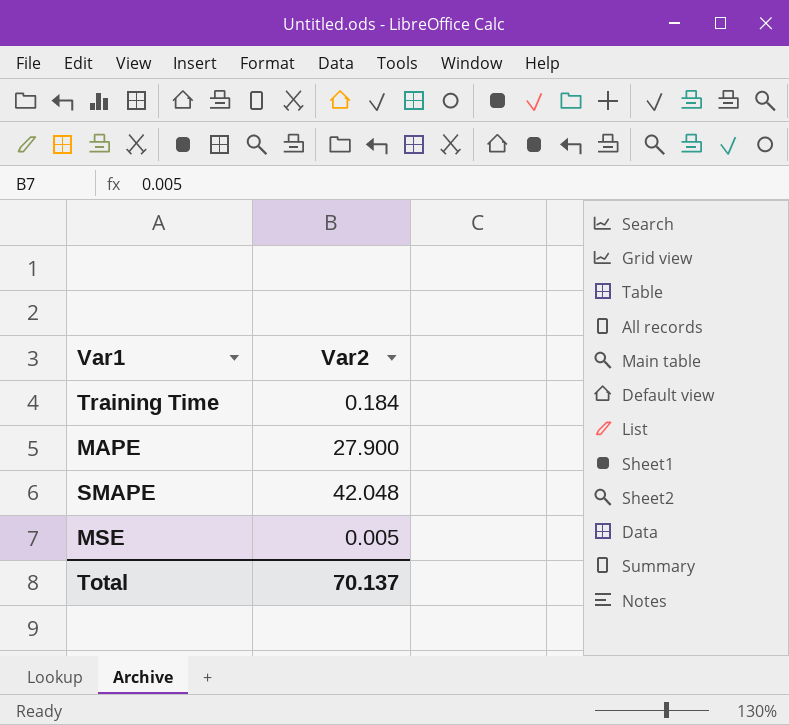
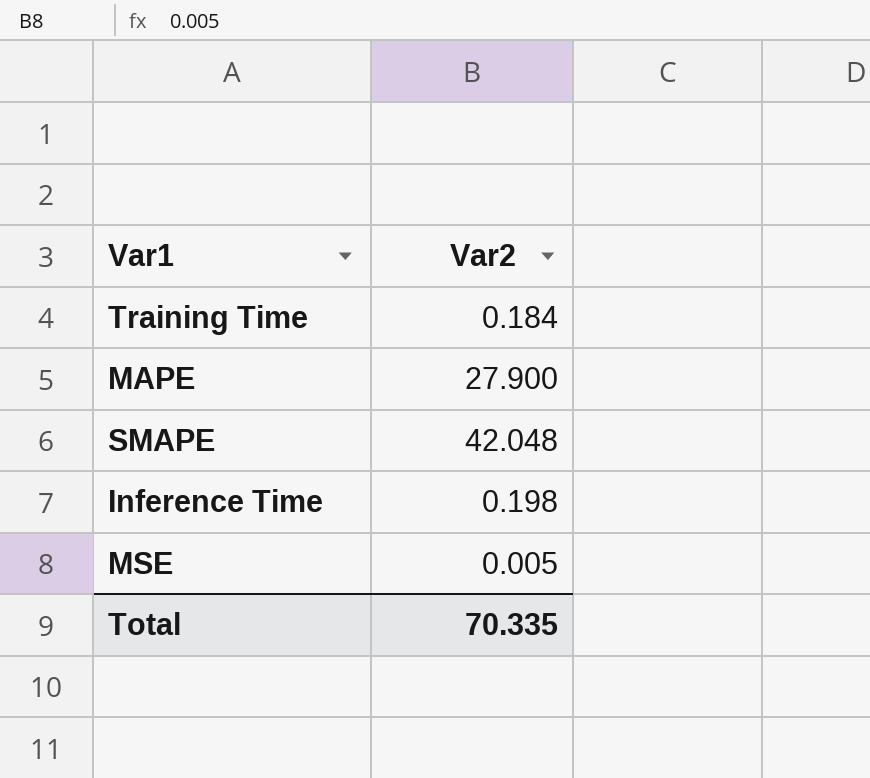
row Inference Time: none -> 0.198
Total | Var2: 70.137 -> 70.335

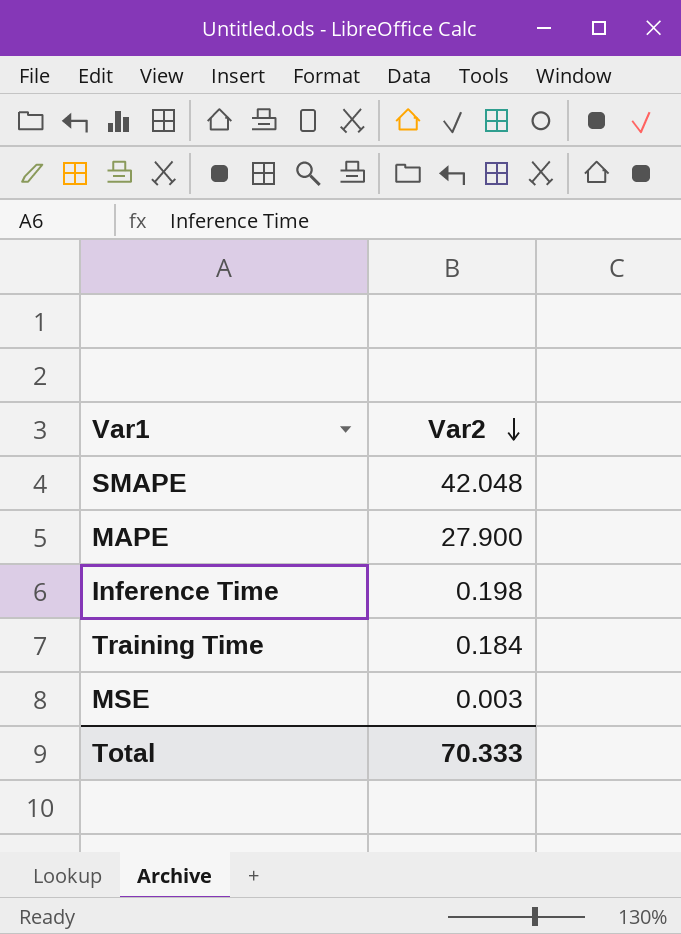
row order: none -> Var2 descending
MSE | Var2: 0.005 -> 0.003
Total | Var2: 70.335 -> 70.333

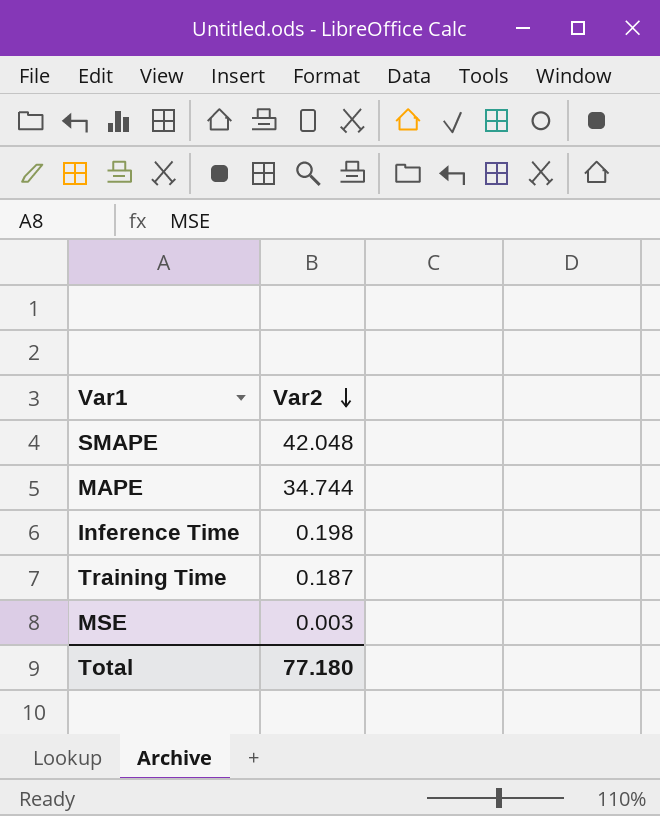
MAPE | Var2: 27.900 -> 34.744
Training Time | Var2: 0.184 -> 0.187
Total | Var2: 70.333 -> 77.180

